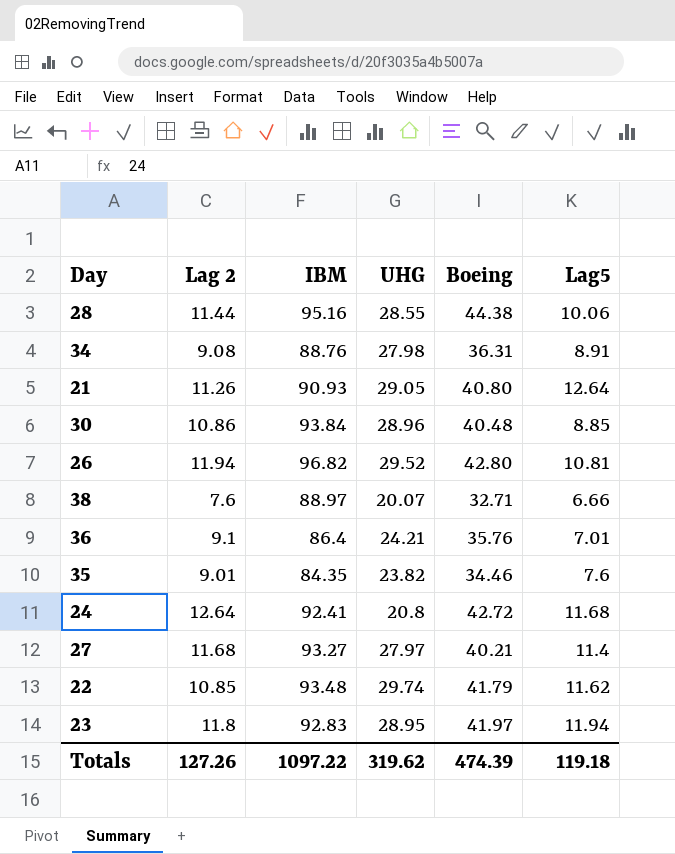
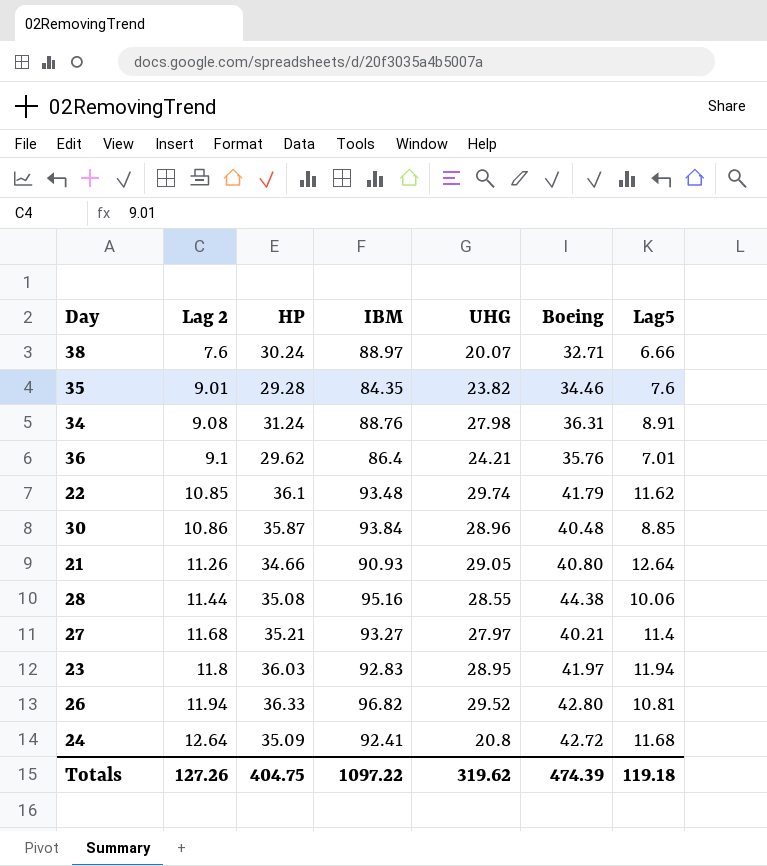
row order: none -> Lag 2 ascending
column HP | position: none -> 3

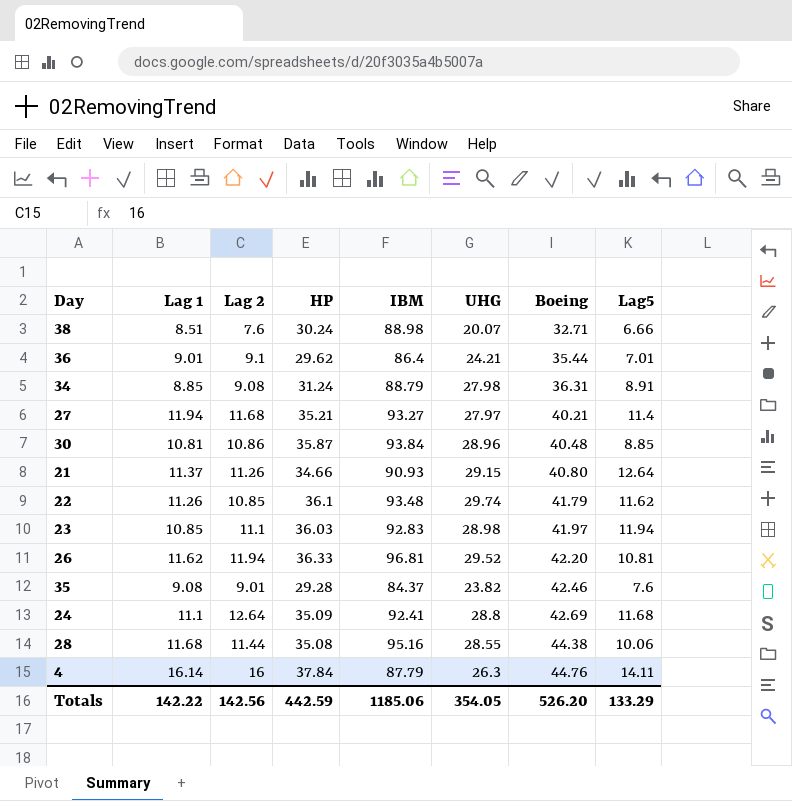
row order: Lag 2 ascending -> Boeing ascending
column Lag 1 | position: none -> 2
38 | IBM: 88.97 -> 88.98
36 | Boeing: 35.76 -> 35.44
34 | IBM: 88.76 -> 88.79
21 | UHG: 29.05 -> 29.15
23 | Lag 2: 11.8 -> 11.1
23 | UHG: 28.95 -> 28.98
26 | IBM: 96.82 -> 96.81
26 | Boeing: 42.80 -> 42.20
35 | IBM: 84.35 -> 84.37
35 | Boeing: 34.46 -> 42.46
24 | UHG: 20.8 -> 28.8
24 | Boeing: 42.72 -> 42.69
row 4: none -> 16.14 | 16 | 37.84 | 87.79 | 26.3 | 44.76 | 14.11
Totals | Lag 2: 127.26 -> 142.56
Totals | HP: 404.75 -> 442.59
Totals | IBM: 1097.22 -> 1185.06
Totals | UHG: 319.62 -> 354.05
Totals | Boeing: 474.39 -> 526.20
Totals | Lag5: 119.18 -> 133.29

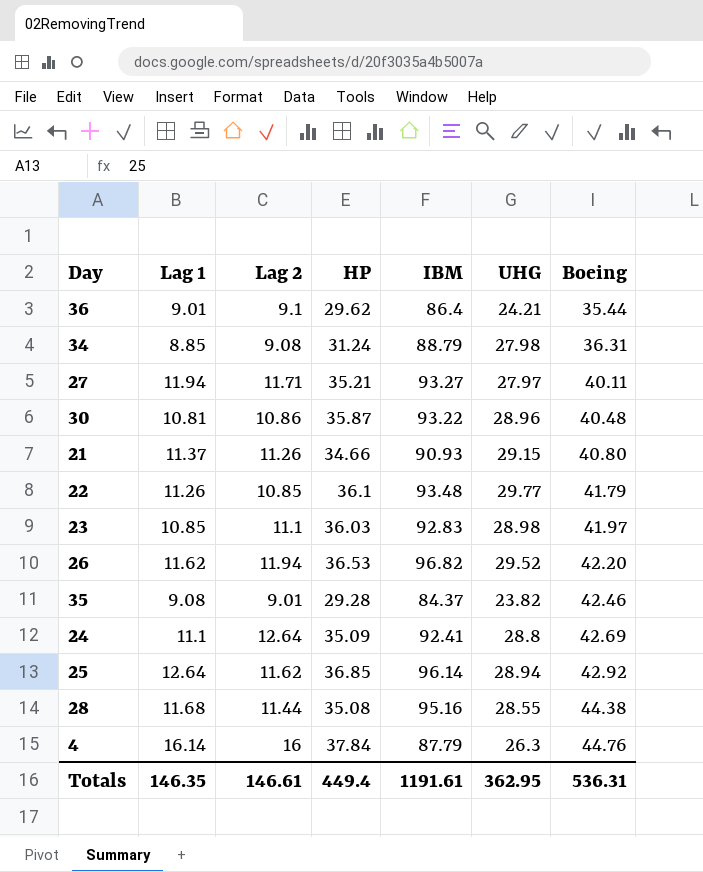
column Lag5 | position: 8 -> none
row 38: 8.51 | 7.6 | 30.24 | 88.98 | 20.07 | 32.71 | 6.66 -> none
27 | Lag 2: 11.68 -> 11.71
27 | Boeing: 40.21 -> 40.11
30 | IBM: 93.84 -> 93.22
22 | UHG: 29.74 -> 29.77
26 | HP: 36.33 -> 36.53
26 | IBM: 96.81 -> 96.82
row 25: none -> 12.64 | 11.62 | 36.85 | 96.14 | 28.94 | 42.92
Totals | Lag 1: 142.22 -> 146.35
Totals | Lag 2: 142.56 -> 146.61
Totals | HP: 442.59 -> 449.4
Totals | IBM: 1185.06 -> 1191.61
Totals | UHG: 354.05 -> 362.95
Totals | Boeing: 526.20 -> 536.31

